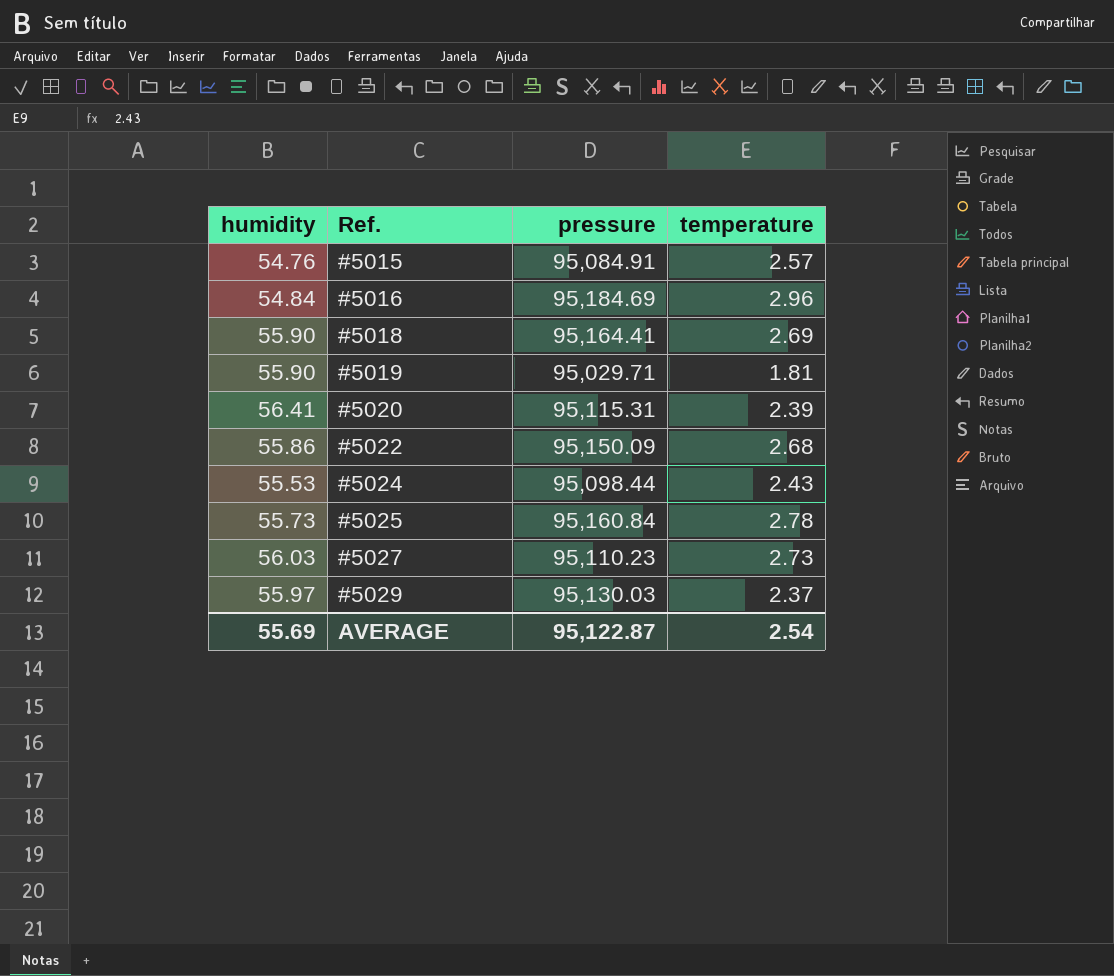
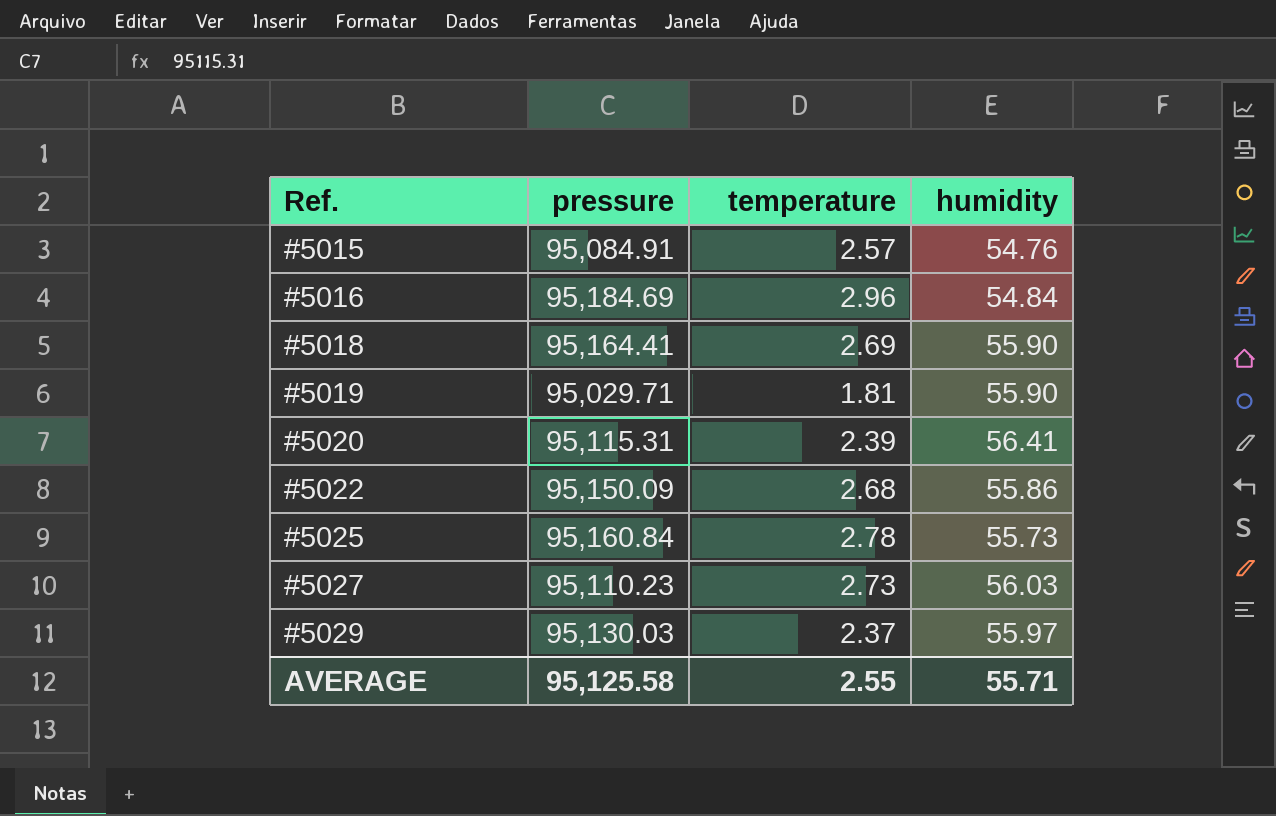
column humidity | position: 1 -> 4
row #5024: 55.53 | 95,098.44 | 2.43 -> none
AVERAGE | pressure: 95,122.87 -> 95,125.58
AVERAGE | temperature: 2.54 -> 2.55
AVERAGE | humidity: 55.69 -> 55.71

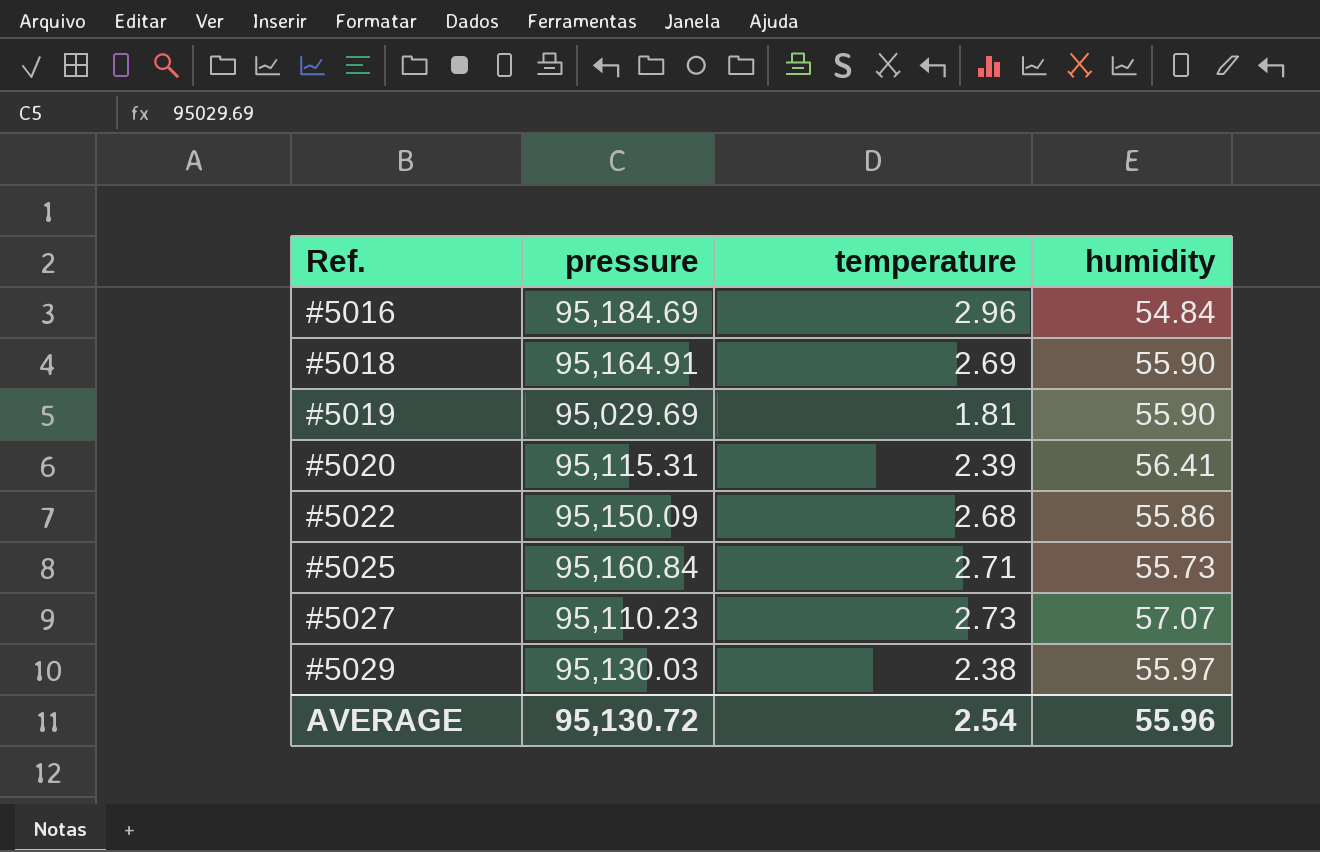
row #5015: 95,084.91 | 2.57 | 54.76 -> none
#5018 | pressure: 95,164.41 -> 95,164.91
#5019 | pressure: 95,029.71 -> 95,029.69
#5025 | temperature: 2.78 -> 2.71
#5027 | humidity: 56.03 -> 57.07
#5029 | temperature: 2.37 -> 2.38
AVERAGE | pressure: 95,125.58 -> 95,130.72
AVERAGE | temperature: 2.55 -> 2.54
AVERAGE | humidity: 55.71 -> 55.96

